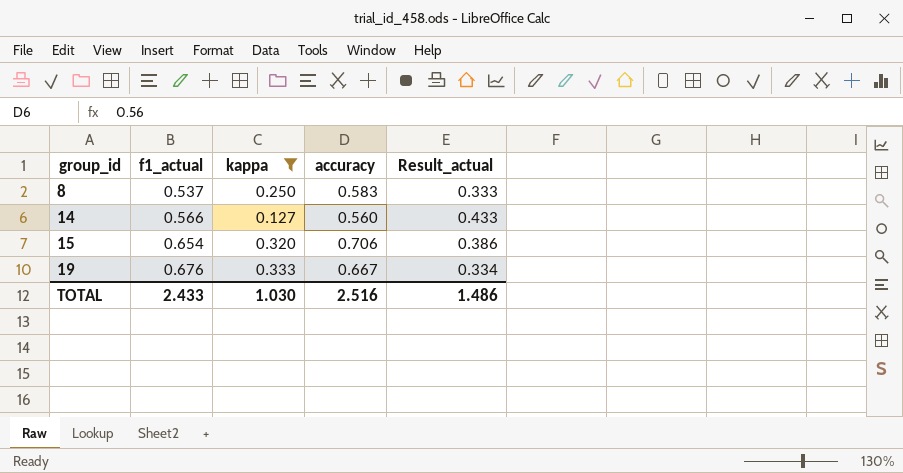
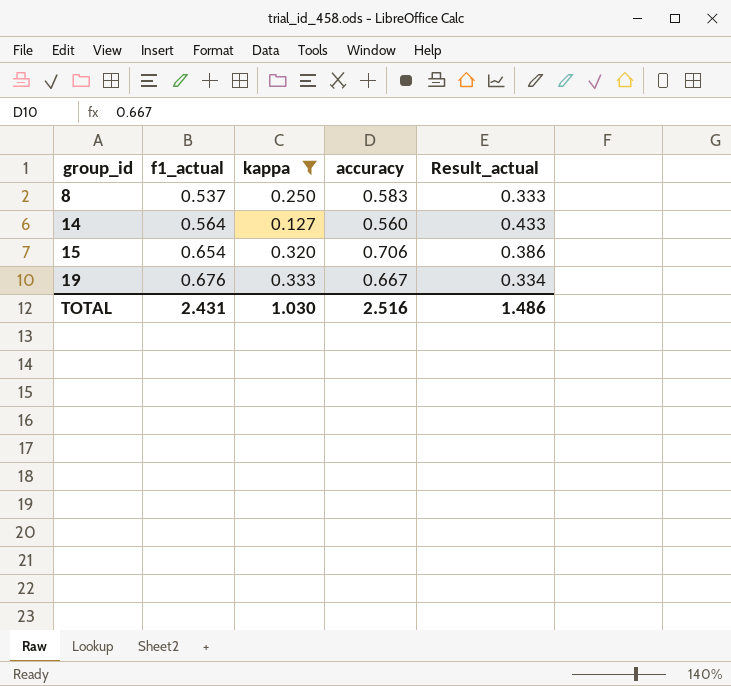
14 | f1_actual: 0.566 -> 0.564
TOTAL | f1_actual: 2.433 -> 2.431

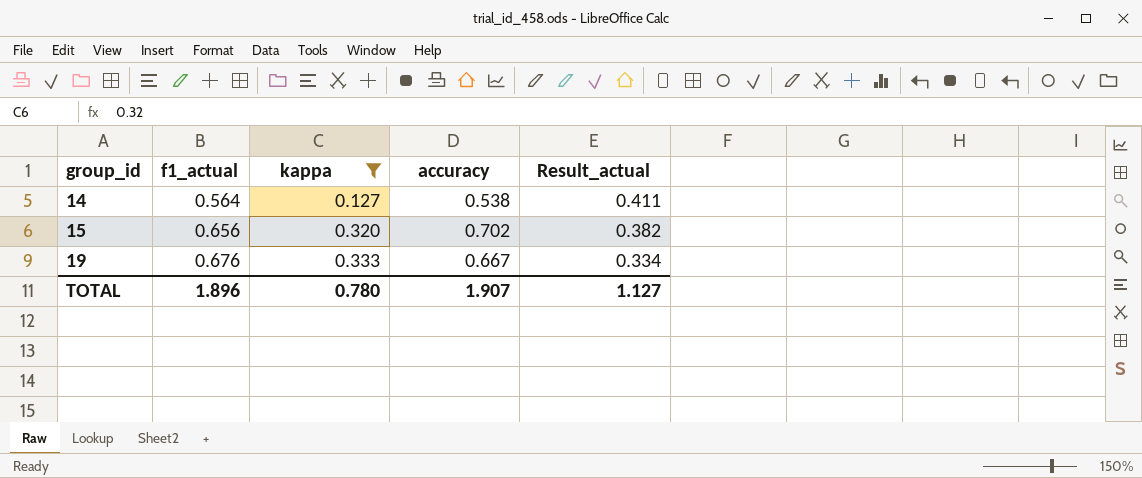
row 8: 0.537 | 0.250 | 0.583 | 0.333 -> none
14 | accuracy: 0.560 -> 0.538
14 | Result_actual: 0.433 -> 0.411
15 | f1_actual: 0.654 -> 0.656
15 | accuracy: 0.706 -> 0.702
15 | Result_actual: 0.386 -> 0.382
TOTAL | f1_actual: 2.431 -> 1.896
TOTAL | kappa: 1.030 -> 0.780
TOTAL | accuracy: 2.516 -> 1.907
TOTAL | Result_actual: 1.486 -> 1.127

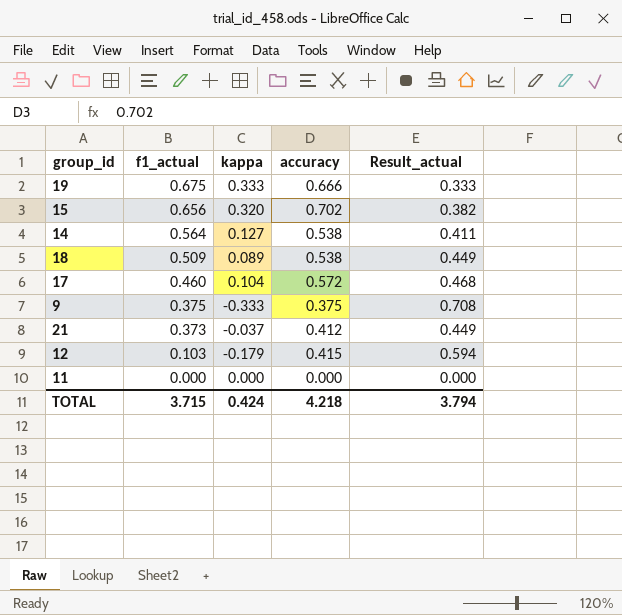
filter: kappa >= 0.127 -> none
row order: group_id ascending -> f1_actual descending
19 | f1_actual: 0.676 -> 0.675
19 | accuracy: 0.667 -> 0.666
19 | Result_actual: 0.334 -> 0.333
TOTAL | f1_actual: 1.896 -> 3.715
TOTAL | kappa: 0.780 -> 0.424
TOTAL | accuracy: 1.907 -> 4.218
TOTAL | Result_actual: 1.127 -> 3.794

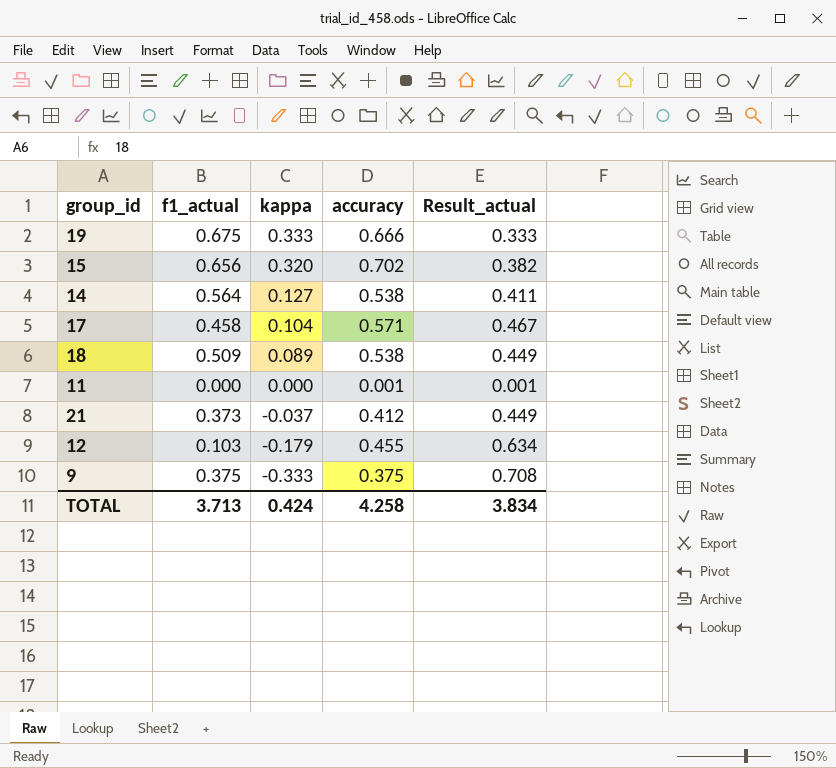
row order: f1_actual descending -> kappa descending
17 | f1_actual: 0.460 -> 0.458
17 | accuracy: 0.572 -> 0.571
17 | Result_actual: 0.468 -> 0.467
11 | accuracy: 0.000 -> 0.001
11 | Result_actual: 0.000 -> 0.001
12 | accuracy: 0.415 -> 0.455
12 | Result_actual: 0.594 -> 0.634
TOTAL | f1_actual: 3.715 -> 3.713
TOTAL | accuracy: 4.218 -> 4.258
TOTAL | Result_actual: 3.794 -> 3.834

